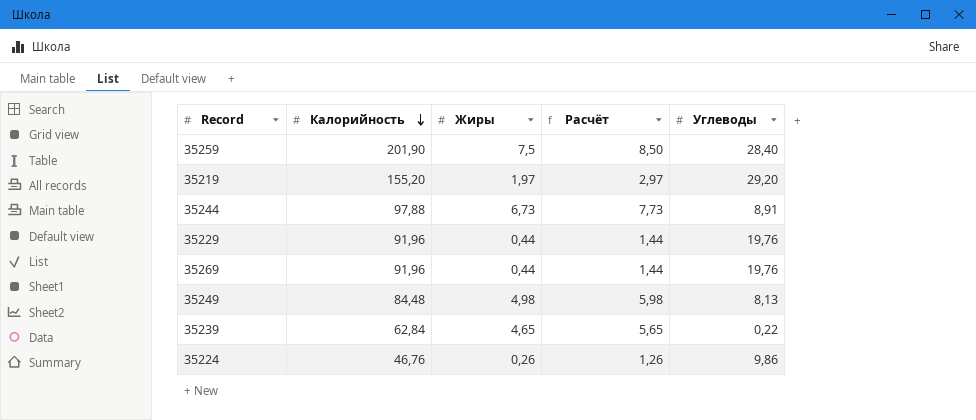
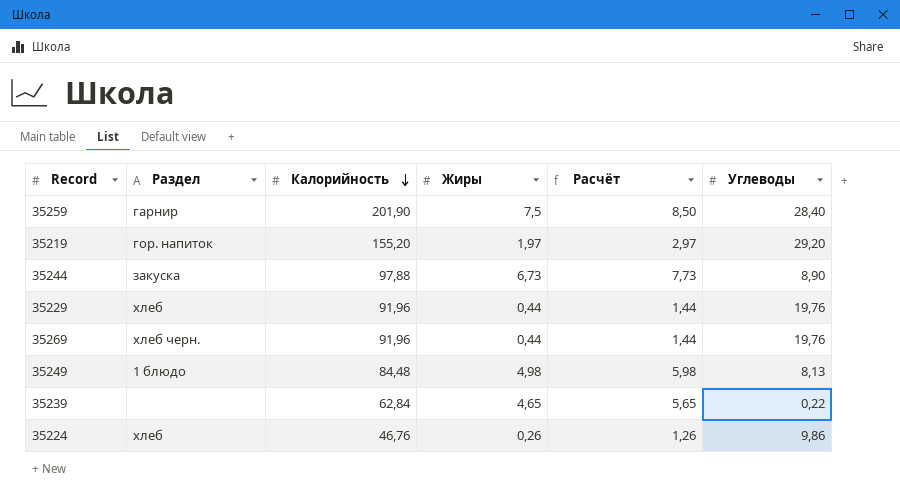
column Раздел | position: none -> 2
35244 | Углеводы: 8,91 -> 8,90

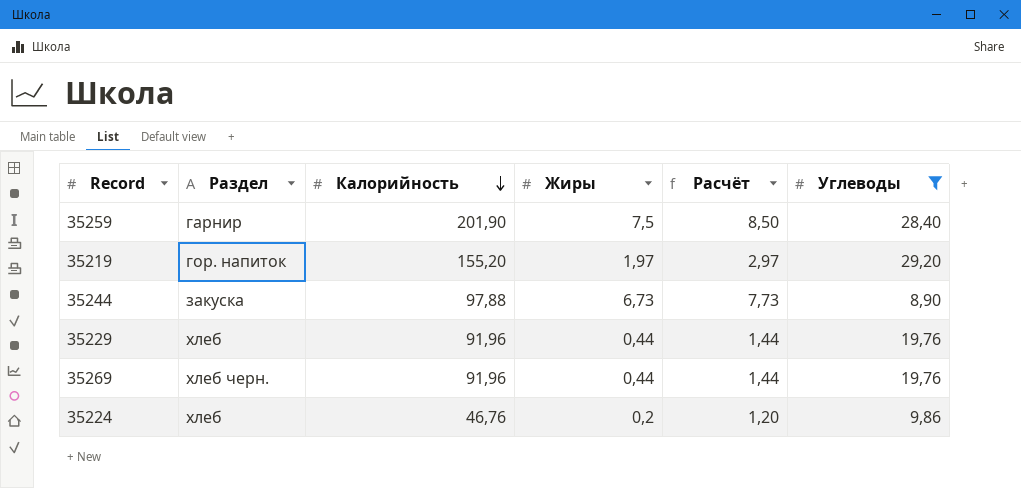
filter: none -> Углеводы >= 8,90
35224 | Жиры: 0,26 -> 0,2
35224 | Расчёт: 1,26 -> 1,20

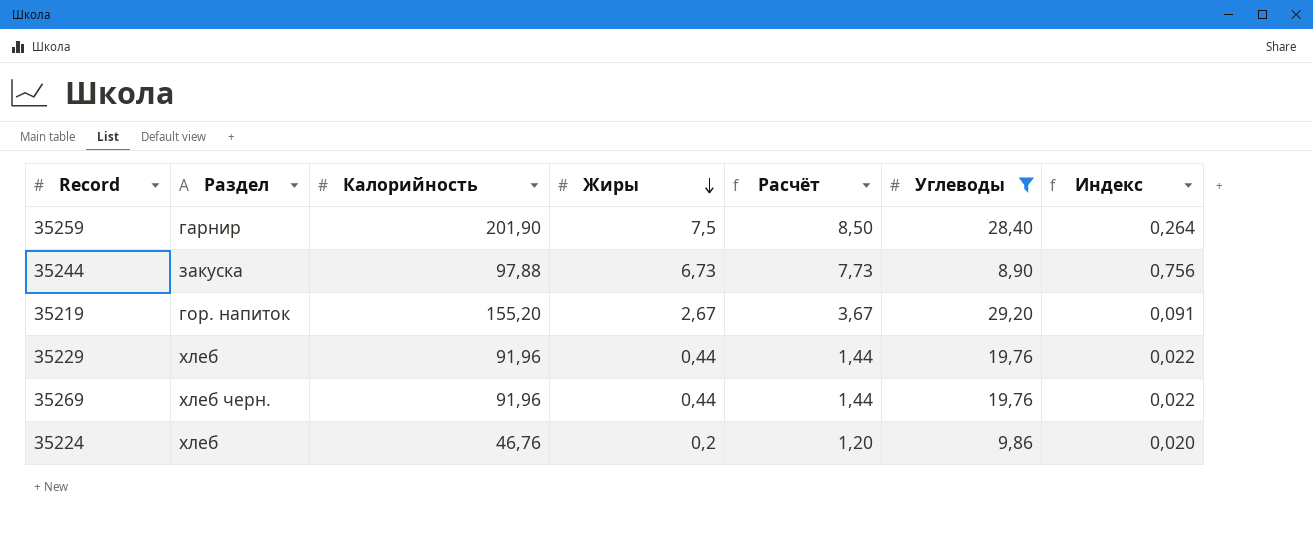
row order: Калорийность descending -> Жиры descending
column Индекс | formula: none -> [Жиры] / [Углеводы]
35219 | Жиры: 1,97 -> 2,67
35219 | Расчёт: 2,97 -> 3,67

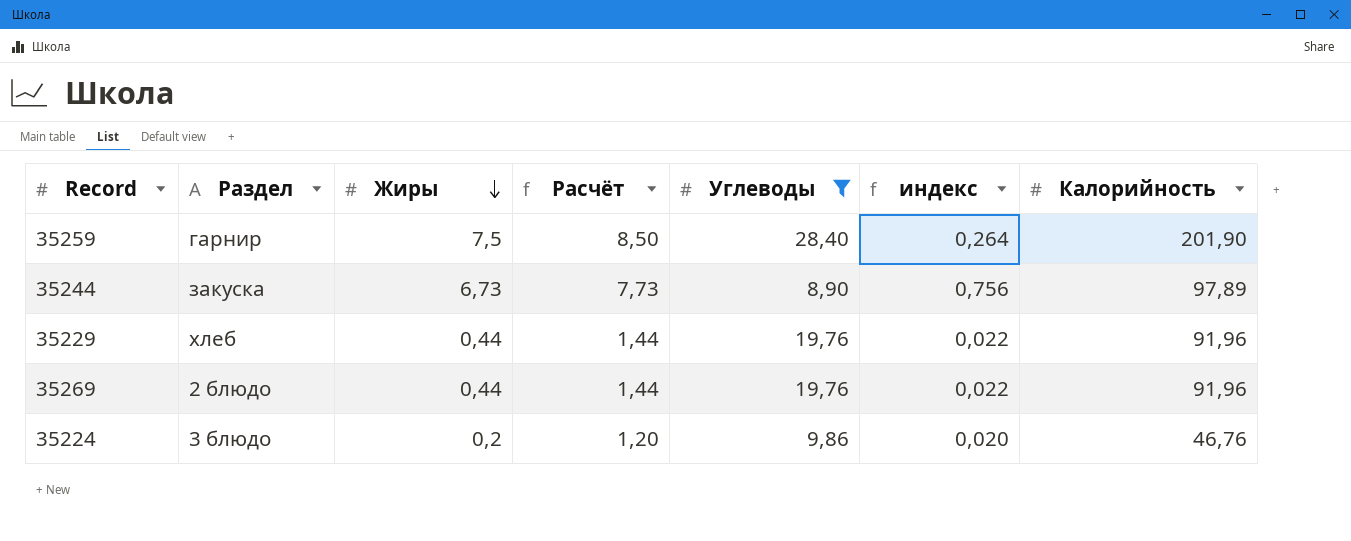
column name: Индекс -> индекс
column Калорийность | position: 3 -> 7
row 35219: гор. напиток | 155,20 | 2,67 | 3,67 | 29,20 | 0,091 -> none
35244 | Калорийность: 97,88 -> 97,89
35269 | Раздел: хлеб черн. -> 2 блюдо
35224 | Раздел: хлеб -> 3 блюдо

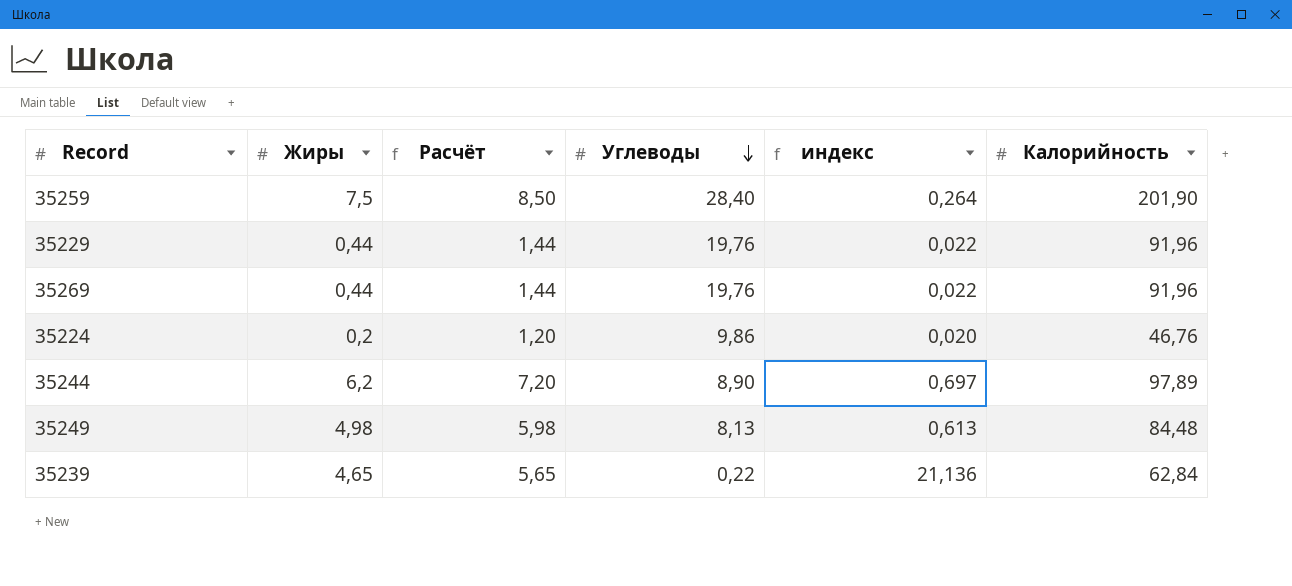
filter: Углеводы >= 8,90 -> none
row order: Жиры descending -> Углеводы descending
column Раздел | position: 2 -> none
35244 | Жиры: 6,73 -> 6,2
35244 | Расчёт: 7,73 -> 7,20
35244 | индекс: 0,756 -> 0,697

